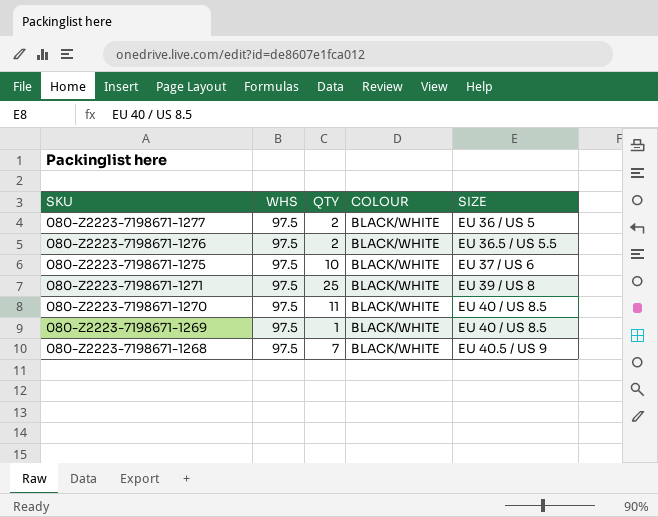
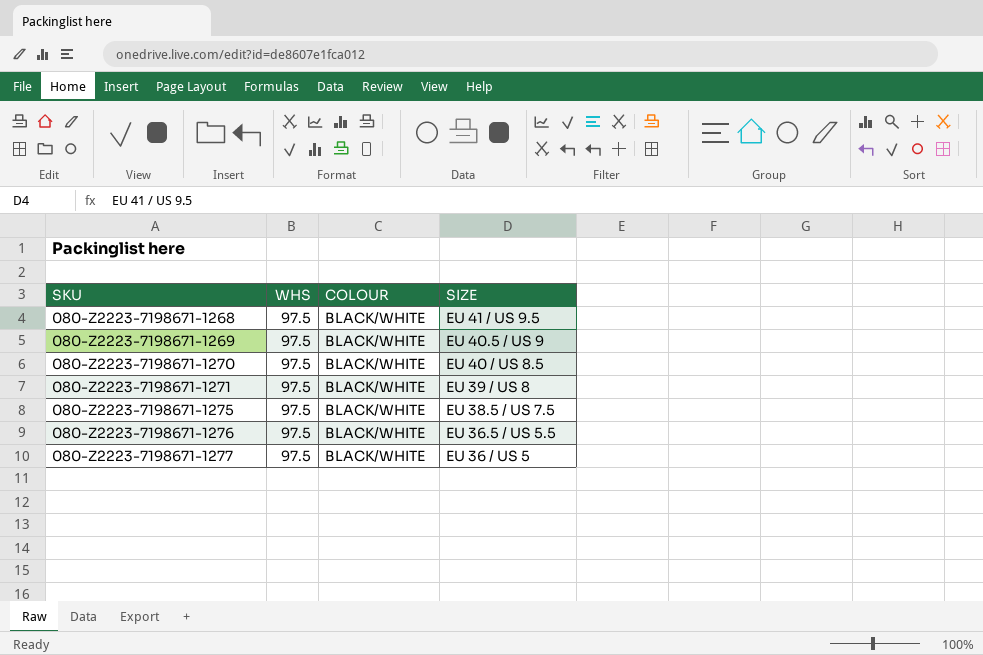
row order: SKU descending -> SKU ascending
column QTY | position: 3 -> none
080-Z2223-7198671-1268 | SIZE: EU 40.5 / US 9 -> EU 41 / US 9.5
080-Z2223-7198671-1269 | SIZE: EU 40 / US 8.5 -> EU 40.5 / US 9
080-Z2223-7198671-1275 | SIZE: EU 37 / US 6 -> EU 38.5 / US 7.5

